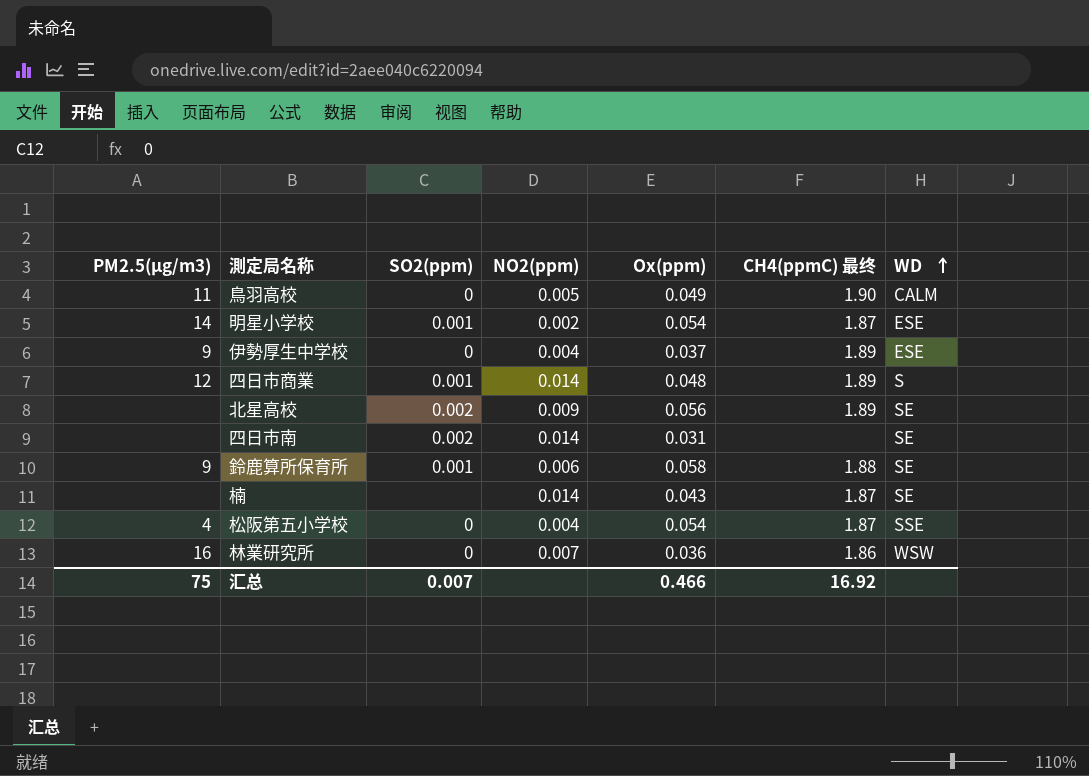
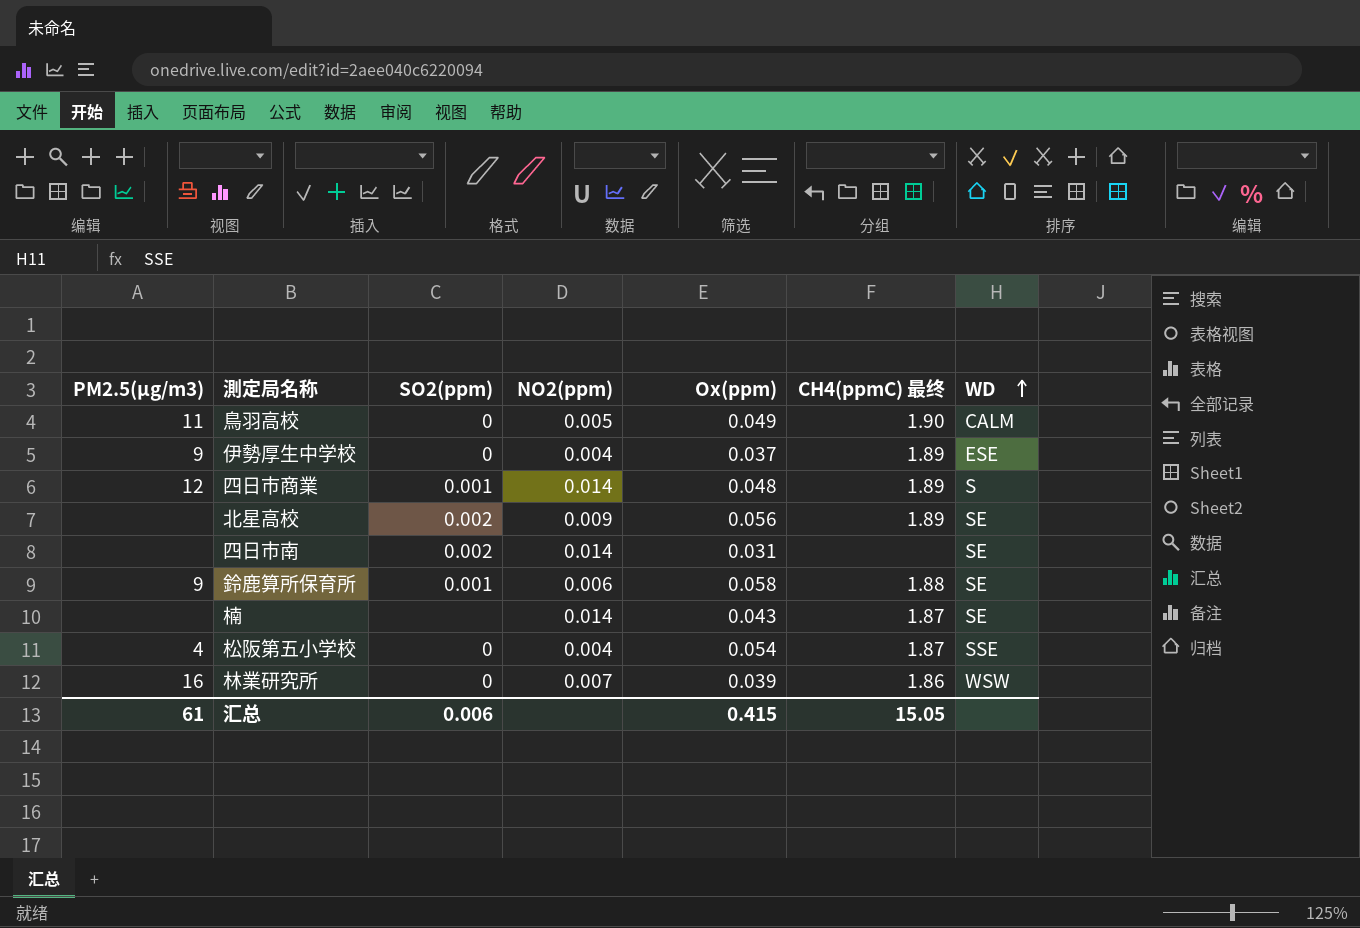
row 明星小学校: 14 | 0.001 | 0.002 | 0.054 | 1.87 | ESE -> none
林業研究所 | Ox(ppm): 0.036 -> 0.039
汇总 | PM2.5(μg/m3): 75 -> 61
汇总 | SO2(ppm): 0.007 -> 0.006
汇总 | Ox(ppm): 0.466 -> 0.415
汇总 | CH4(ppmC) 最终: 16.92 -> 15.05

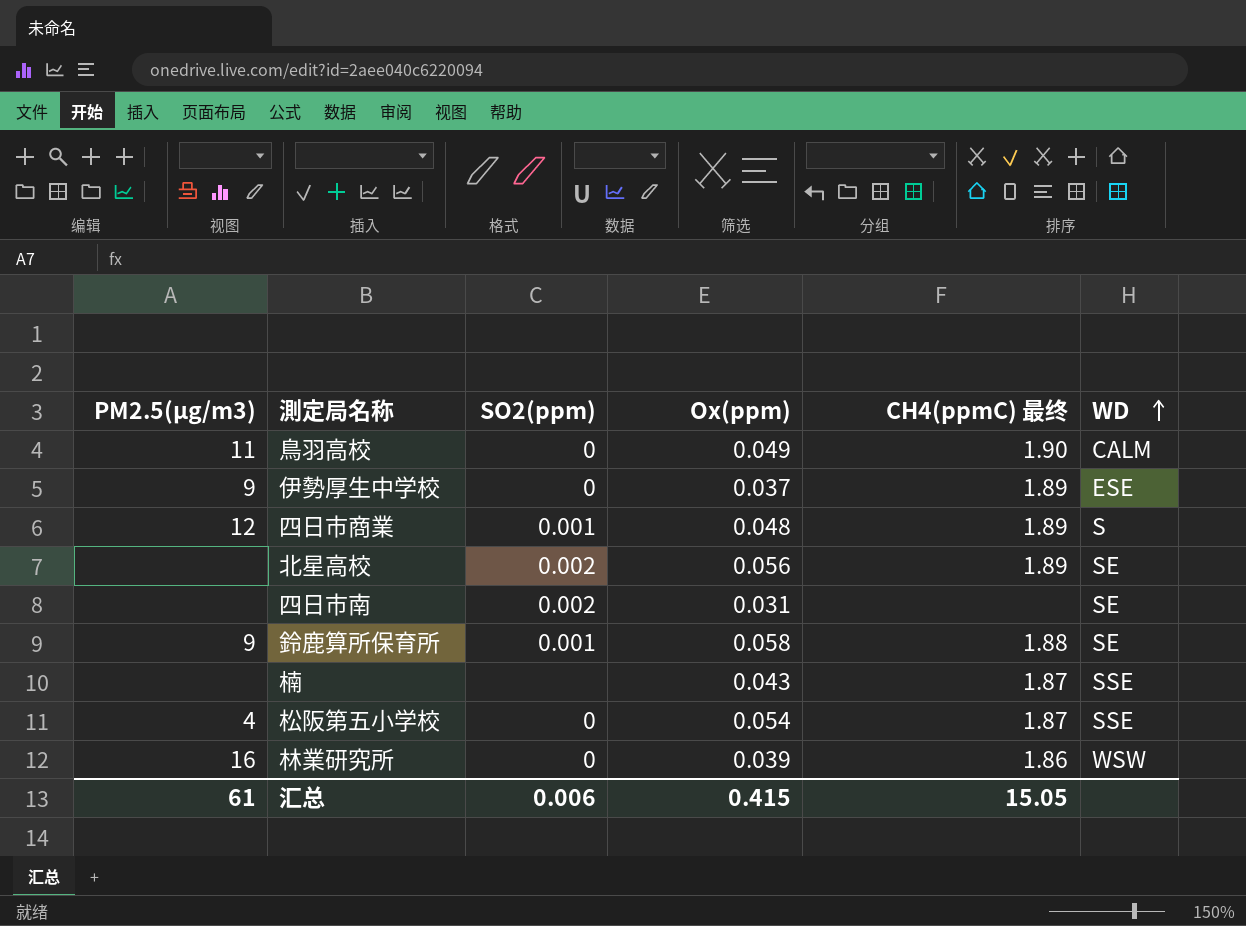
column NO2(ppm) | position: 4 -> none
楠 | WD: SE -> SSE

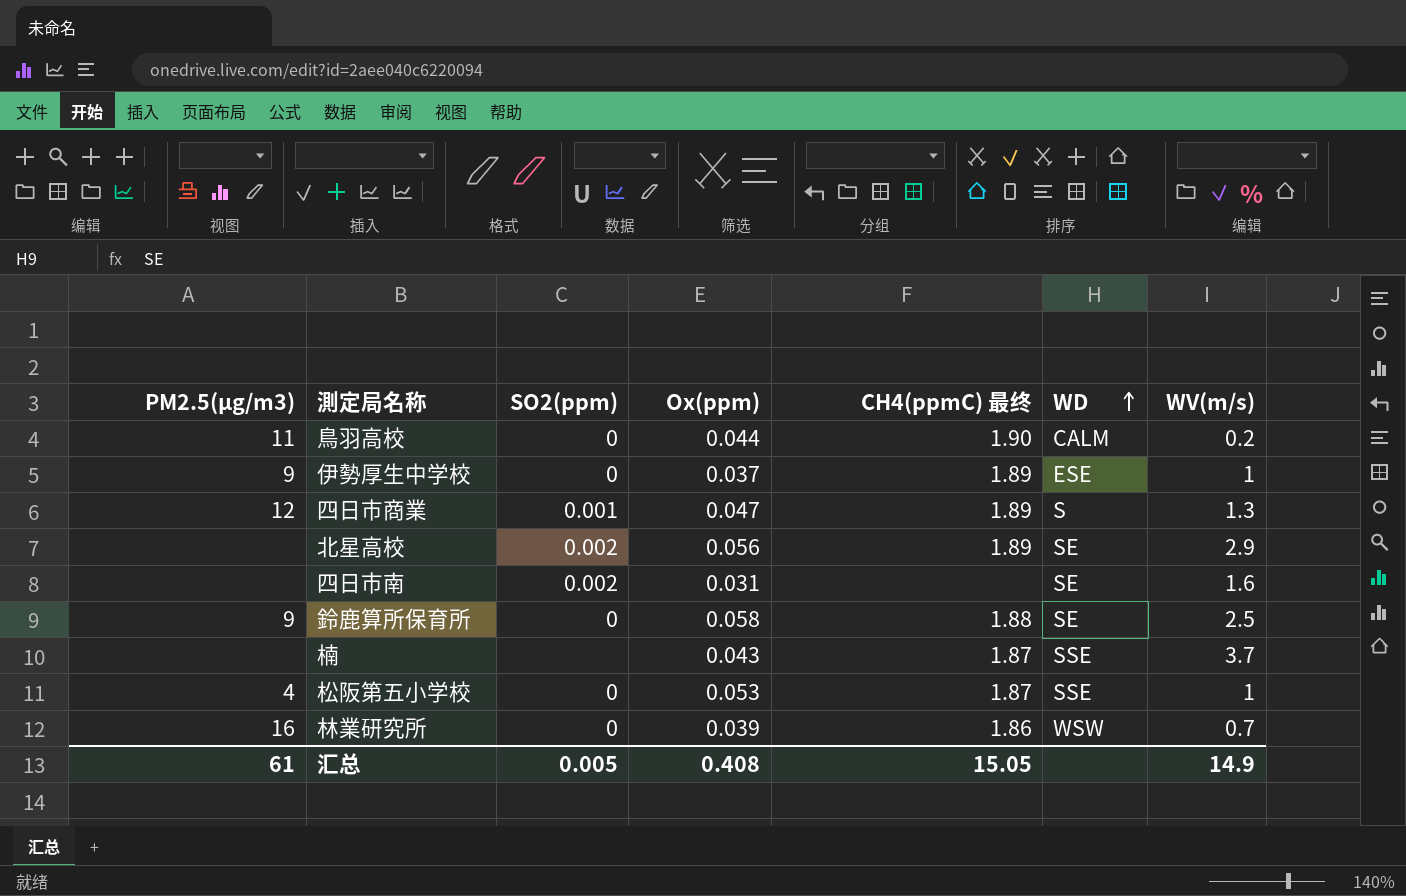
column WV(m/s) | position: none -> 7
鳥羽高校 | Ox(ppm): 0.049 -> 0.044
四日市商業 | Ox(ppm): 0.048 -> 0.047
鈴鹿算所保育所 | SO2(ppm): 0.001 -> 0
松阪第五小学校 | Ox(ppm): 0.054 -> 0.053
汇总 | SO2(ppm): 0.006 -> 0.005
汇总 | Ox(ppm): 0.415 -> 0.408

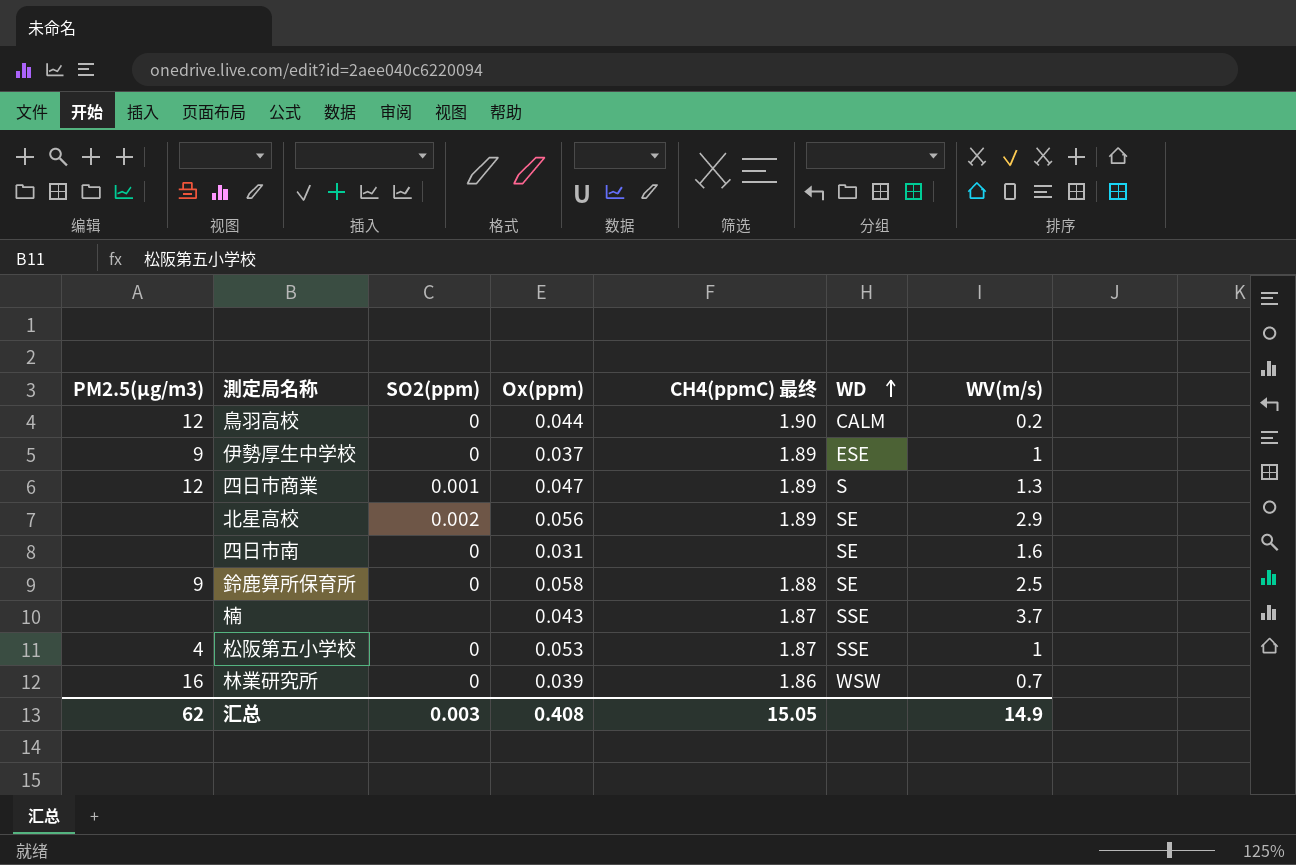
鳥羽高校 | PM2.5(μg/m3): 11 -> 12
四日市南 | SO2(ppm): 0.002 -> 0
汇总 | PM2.5(μg/m3): 61 -> 62
汇总 | SO2(ppm): 0.005 -> 0.003

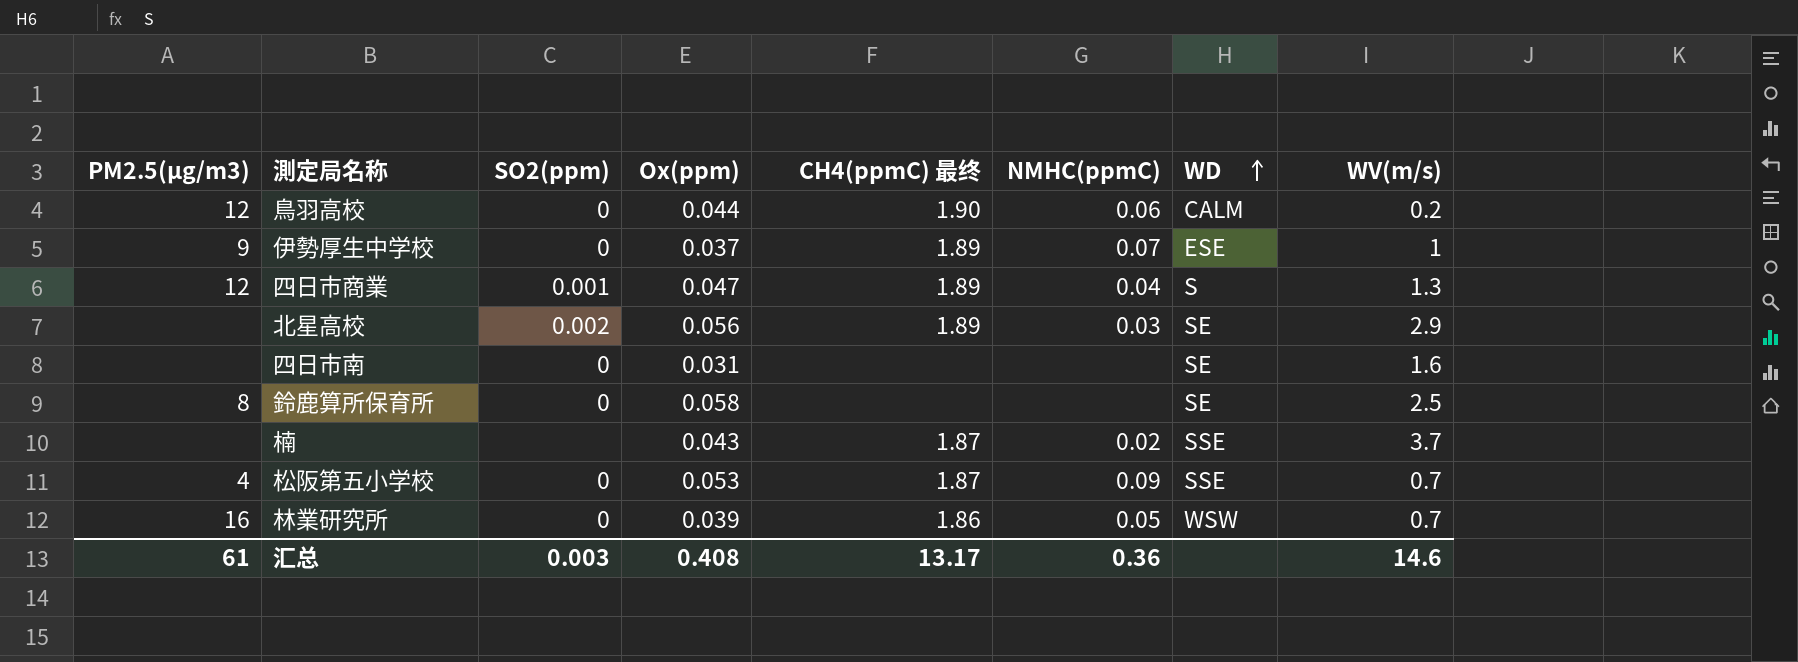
column NMHC(ppmC) | position: none -> 6
鈴鹿算所保育所 | PM2.5(μg/m3): 9 -> 8
鈴鹿算所保育所 | CH4(ppmC) 最终: 1.88 -> none
松阪第五小学校 | WV(m/s): 1 -> 0.7
汇总 | PM2.5(μg/m3): 62 -> 61
汇总 | CH4(ppmC) 最终: 15.05 -> 13.17
汇总 | WV(m/s): 14.9 -> 14.6

